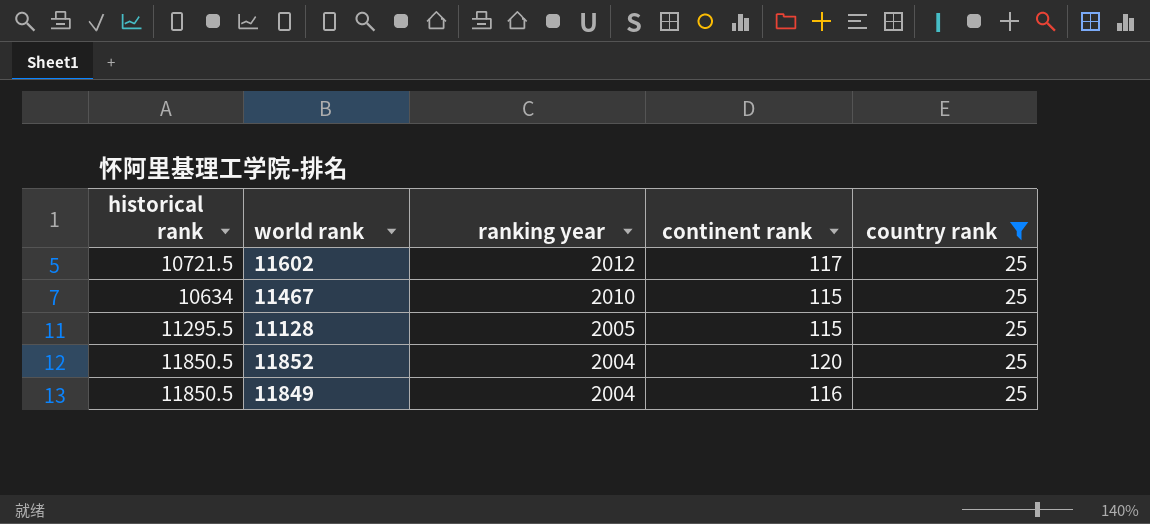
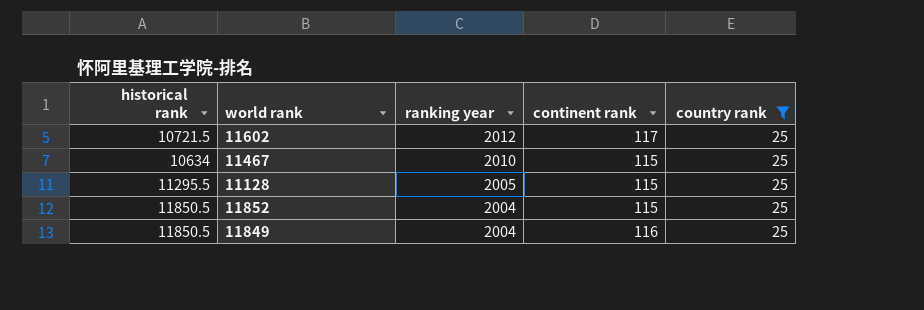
11852 | continent rank: 120 -> 115

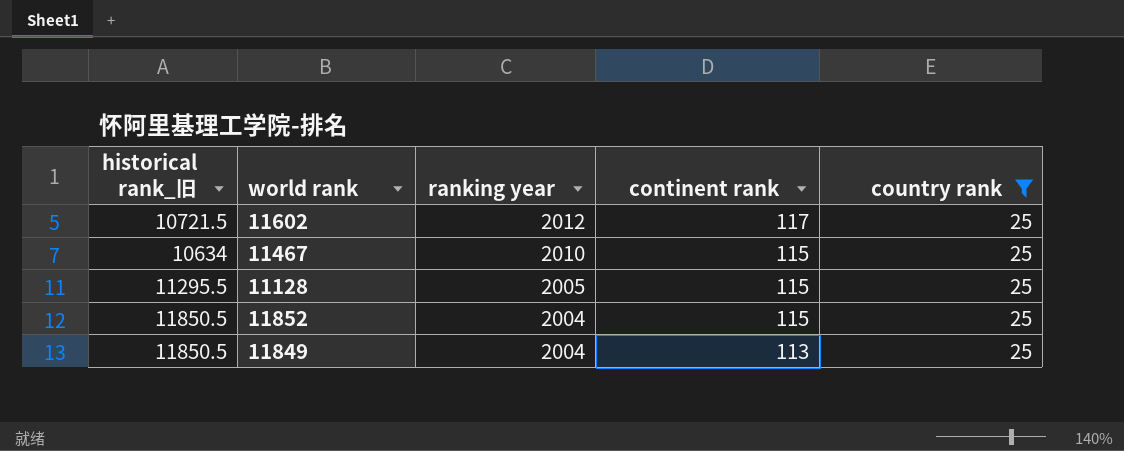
column name: historical rank -> historical rank_旧
11849 | continent rank: 116 -> 113

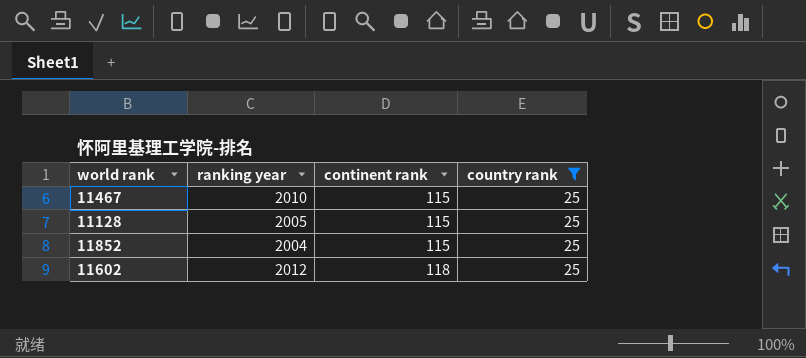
row order: ranking year descending -> continent rank ascending
column historical rank_旧 | position: 1 -> none
row 11849: 11850.5 | 2004 | 113 | 25 -> none
11602 | continent rank: 117 -> 118

